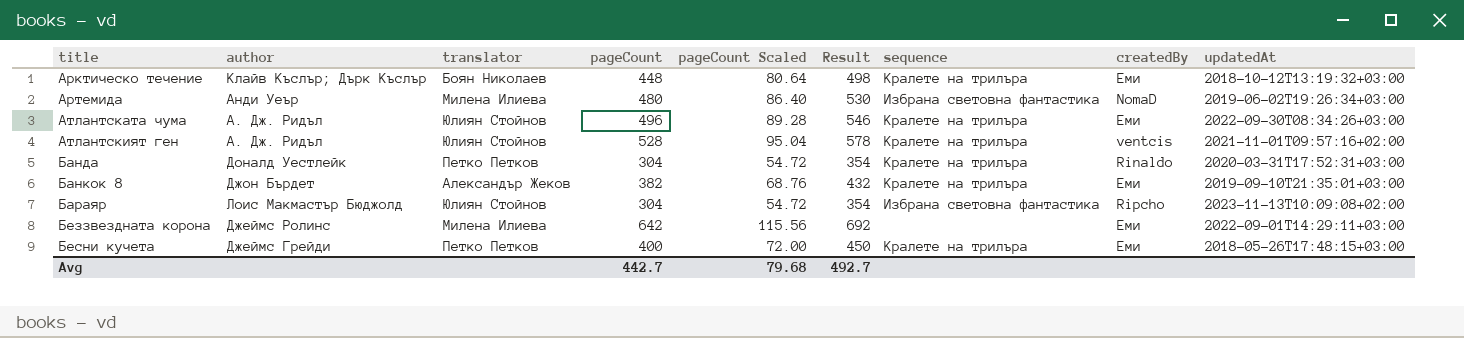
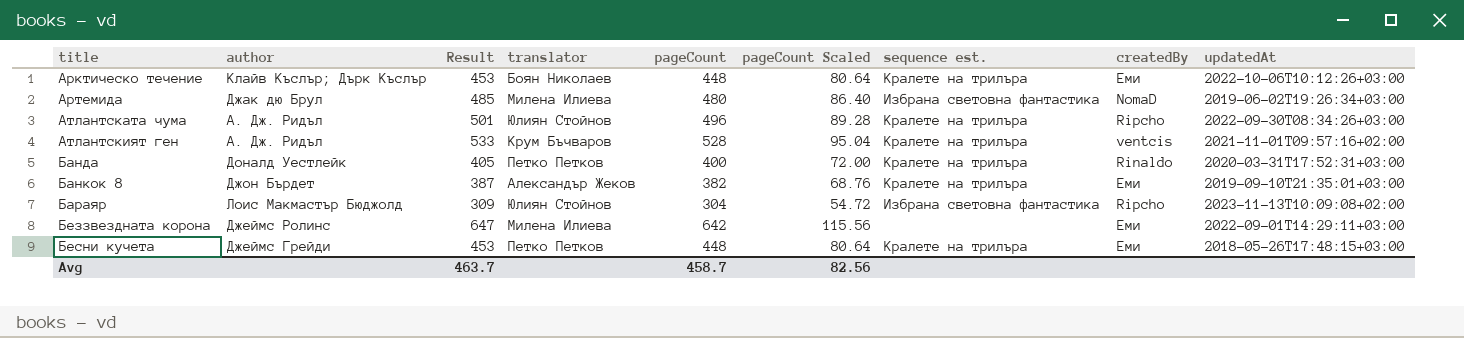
column Result | formula: [pageCount] + 50 -> [pageCount] + 5
column Result | position: 6 -> 3
column name: sequence -> sequence est.
Арктическо течение | updatedAt: 2018-10-12T13:19:32+03:00 -> 2022-10-06T10:12:26+03:00
Артемида | author: Анди Уеър -> Джак дю Брул
Атлантската чума | createdBy: Еми -> Ripcho
Атлантският ген | translator: Юлиян Стойнов -> Крум Бъчваров
Банда | pageCount: 304 -> 400
Банда | pageCount Scaled: 54.72 -> 72.00
Бесни кучета | pageCount: 400 -> 448
Бесни кучета | pageCount Scaled: 72.00 -> 80.64
Avg | Result: 492.7 -> 463.7
Avg | pageCount: 442.7 -> 458.7
Avg | pageCount Scaled: 79.68 -> 82.56

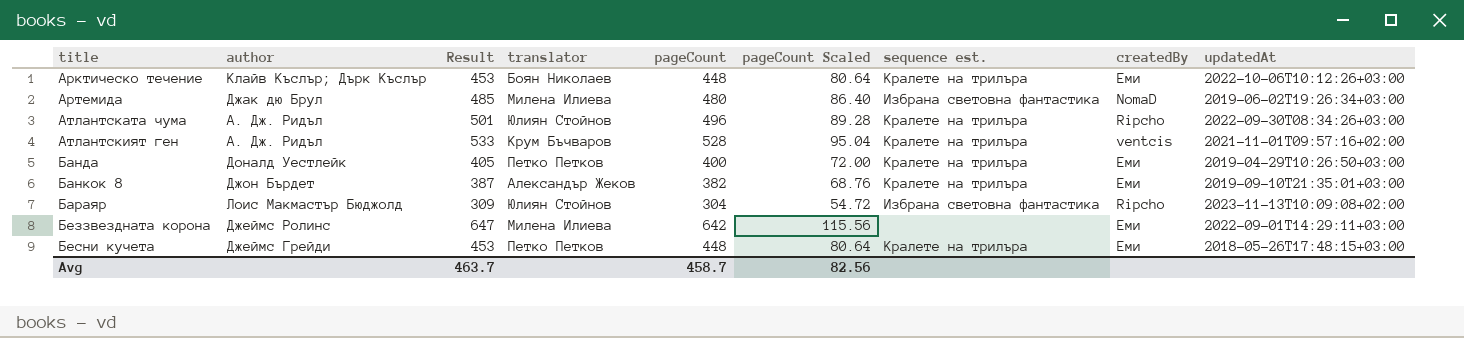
Банда | createdBy: Rinaldo -> Еми
Банда | updatedAt: 2020-03-31T17:52:31+03:00 -> 2019-04-29T10:26:50+03:00

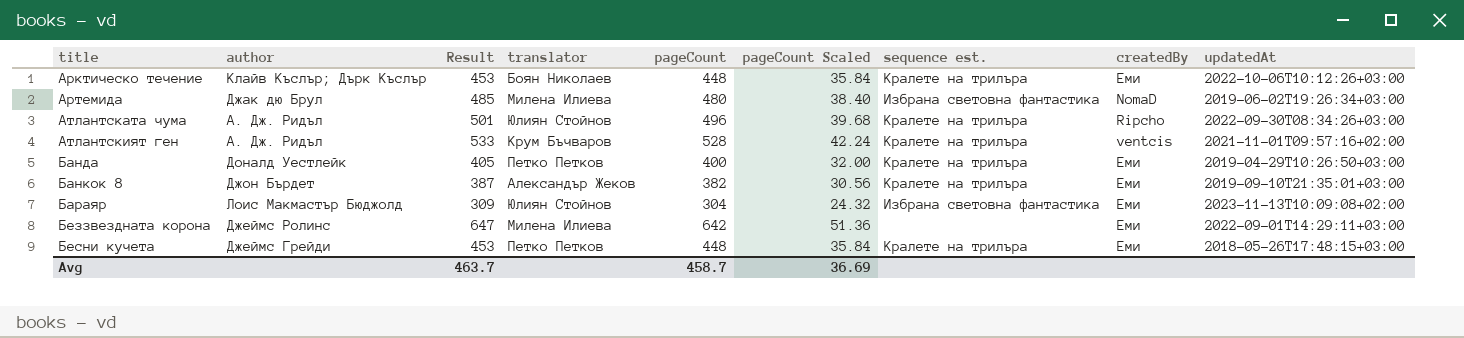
column pageCount Scaled | formula: [pageCount] * 0.18 -> [pageCount] * 0.08
Бараяр | createdBy: Ripcho -> Еми
Avg | pageCount Scaled: 82.56 -> 36.69

